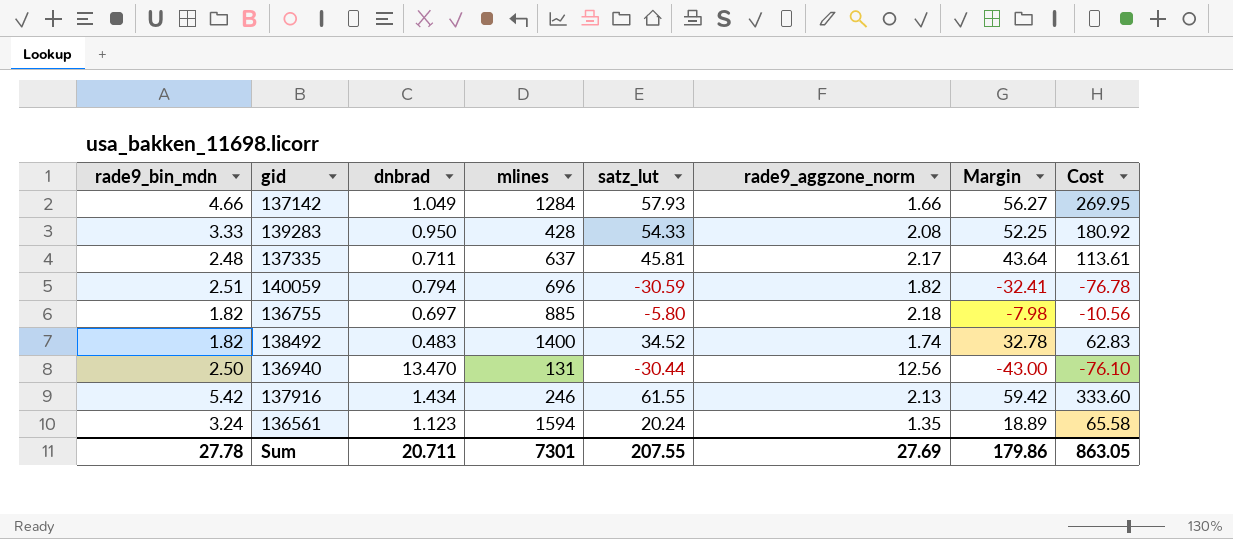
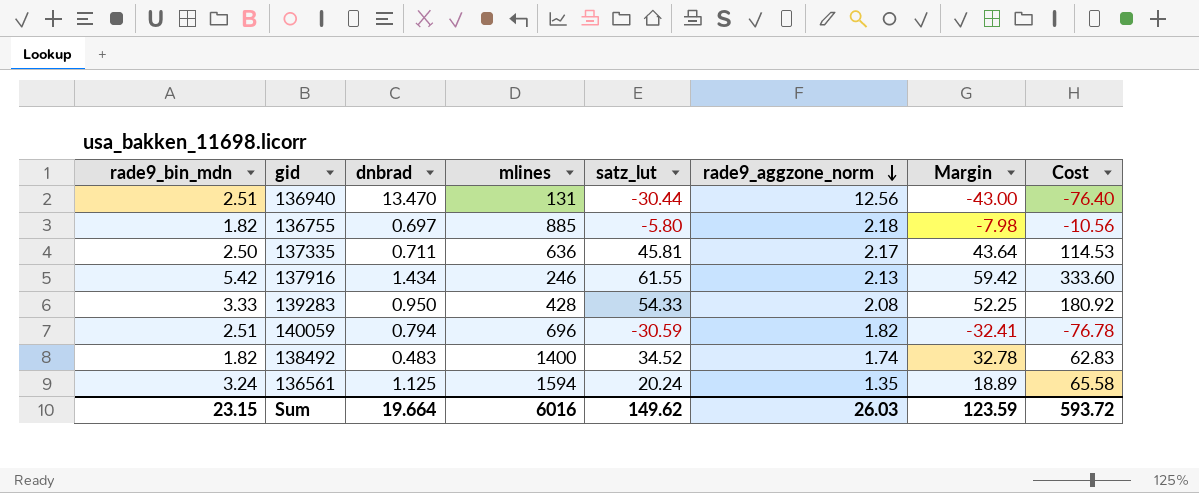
row order: none -> rade9_aggzone_norm descending
row 137142: 4.66 | 1.049 | 1284 | 57.93 | 1.66 | 56.27 | 269.95 -> none
136940 | rade9_bin_mdn: 2.50 -> 2.51
136940 | Cost: -76.10 -> -76.40
137335 | rade9_bin_mdn: 2.48 -> 2.50
137335 | mlines: 637 -> 636
137335 | Cost: 113.61 -> 114.53
136561 | dnbrad: 1.123 -> 1.125
Sum | rade9_bin_mdn: 27.78 -> 23.15
Sum | dnbrad: 20.711 -> 19.664
Sum | mlines: 7301 -> 6016
Sum | satz_lut: 207.55 -> 149.62
Sum | rade9_aggzone_norm: 27.69 -> 26.03
Sum | Margin: 179.86 -> 123.59
Sum | Cost: 863.05 -> 593.72

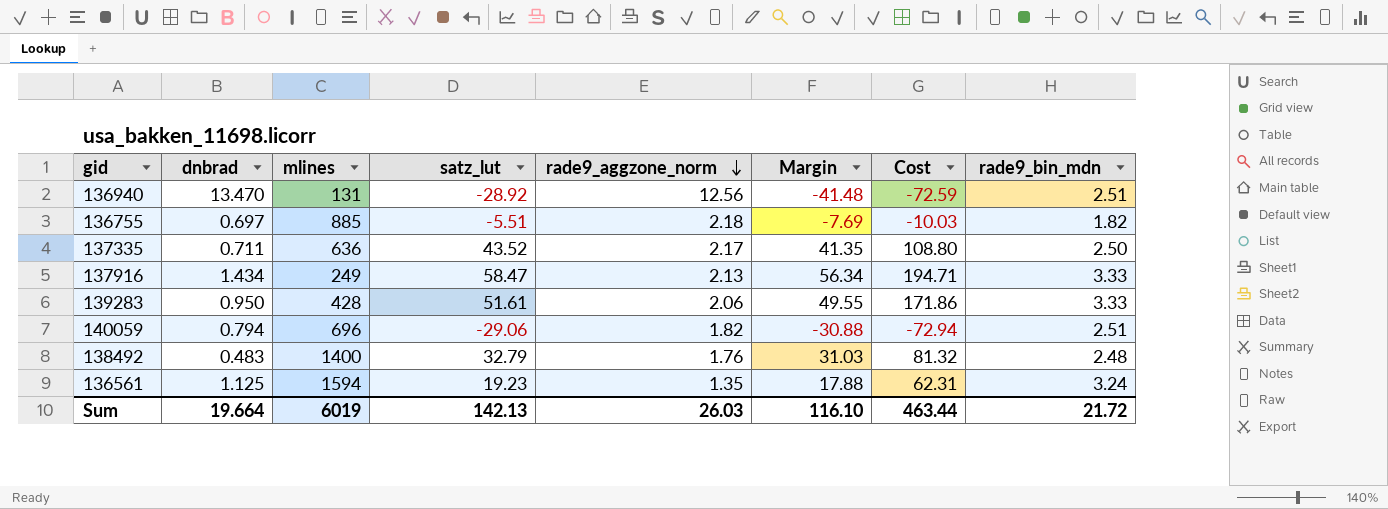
column rade9_bin_mdn | position: 1 -> 8
136940 | satz_lut: -30.44 -> -28.92
136940 | Margin: -43.00 -> -41.48
136940 | Cost: -76.40 -> -72.59
136755 | satz_lut: -5.80 -> -5.51
136755 | Margin: -7.98 -> -7.69
136755 | Cost: -10.56 -> -10.03
137335 | satz_lut: 45.81 -> 43.52
137335 | Margin: 43.64 -> 41.35
137335 | Cost: 114.53 -> 108.80
137916 | mlines: 246 -> 249
137916 | satz_lut: 61.55 -> 58.47
137916 | Margin: 59.42 -> 56.34
137916 | Cost: 333.60 -> 194.71
137916 | rade9_bin_mdn: 5.42 -> 3.33
139283 | satz_lut: 54.33 -> 51.61
139283 | rade9_aggzone_norm: 2.08 -> 2.06
139283 | Margin: 52.25 -> 49.55
139283 | Cost: 180.92 -> 171.86
140059 | satz_lut: -30.59 -> -29.06
140059 | Margin: -32.41 -> -30.88
140059 | Cost: -76.78 -> -72.94
138492 | satz_lut: 34.52 -> 32.79
138492 | rade9_aggzone_norm: 1.74 -> 1.76
138492 | Margin: 32.78 -> 31.03
138492 | Cost: 62.83 -> 81.32
138492 | rade9_bin_mdn: 1.82 -> 2.48
136561 | satz_lut: 20.24 -> 19.23
136561 | Margin: 18.89 -> 17.88
136561 | Cost: 65.58 -> 62.31
Sum | mlines: 6016 -> 6019
Sum | satz_lut: 149.62 -> 142.13
Sum | Margin: 123.59 -> 116.10
Sum | Cost: 593.72 -> 463.44
Sum | rade9_bin_mdn: 23.15 -> 21.72

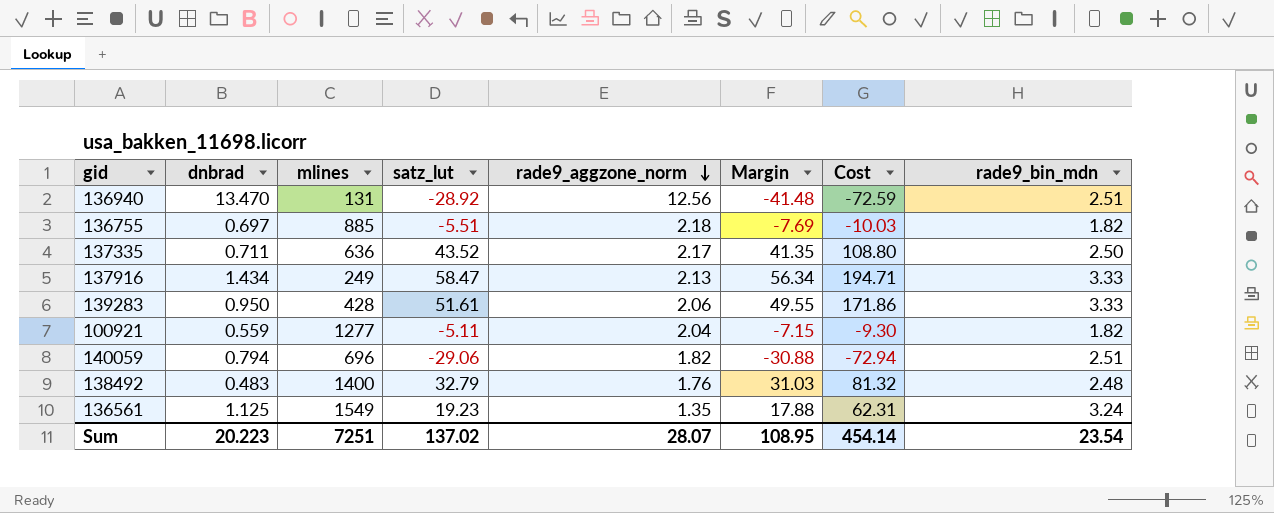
row 100921: none -> 0.559 | 1277 | -5.11 | 2.04 | -7.15 | -9.30 | 1.82
136561 | mlines: 1594 -> 1549
Sum | dnbrad: 19.664 -> 20.223
Sum | mlines: 6019 -> 7251
Sum | satz_lut: 142.13 -> 137.02
Sum | rade9_aggzone_norm: 26.03 -> 28.07
Sum | Margin: 116.10 -> 108.95
Sum | Cost: 463.44 -> 454.14
Sum | rade9_bin_mdn: 21.72 -> 23.54

